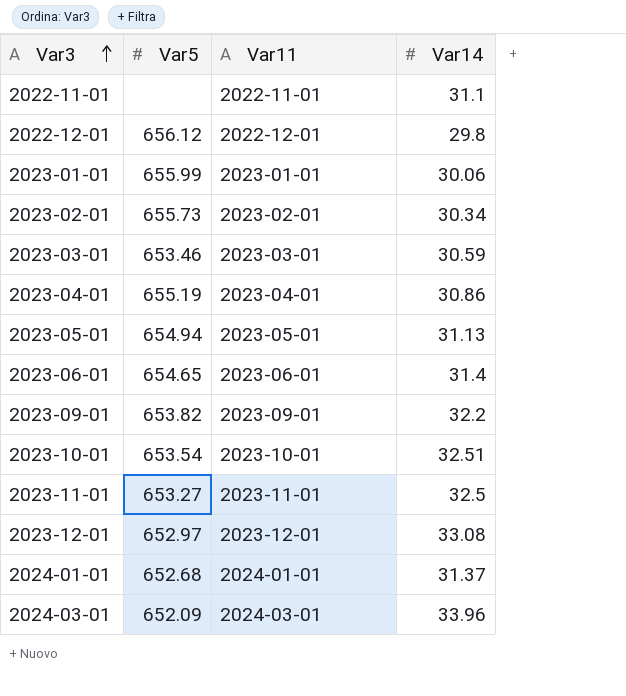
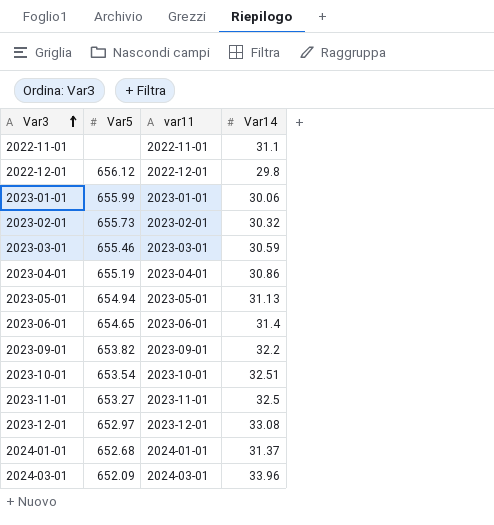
column name: Var11 -> var11
2023-02-01 | Var14: 30.34 -> 30.32
2023-03-01 | Var5: 653.46 -> 655.46

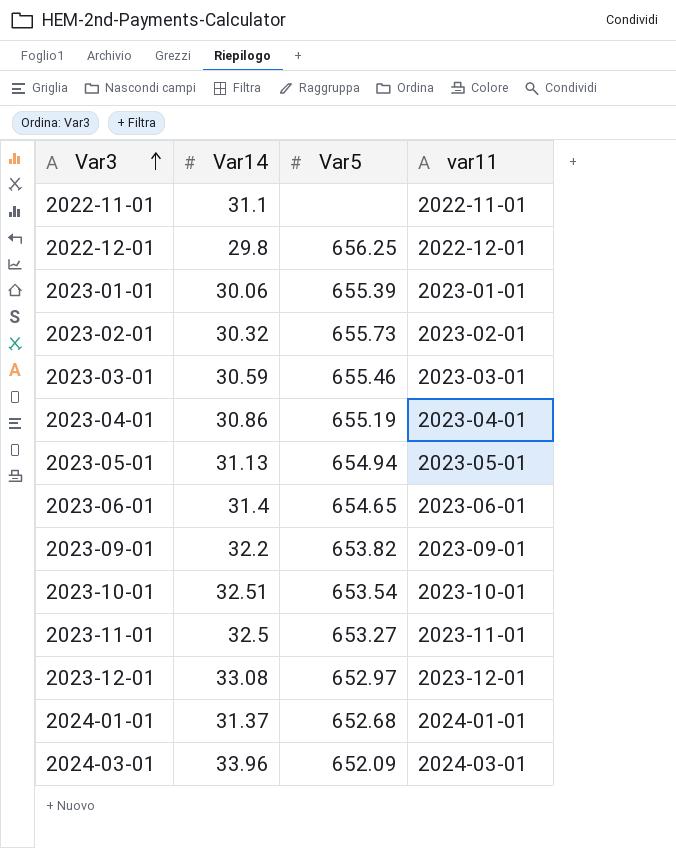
column Var14 | position: 4 -> 2
2022-12-01 | Var5: 656.12 -> 656.25
2023-01-01 | Var5: 655.99 -> 655.39

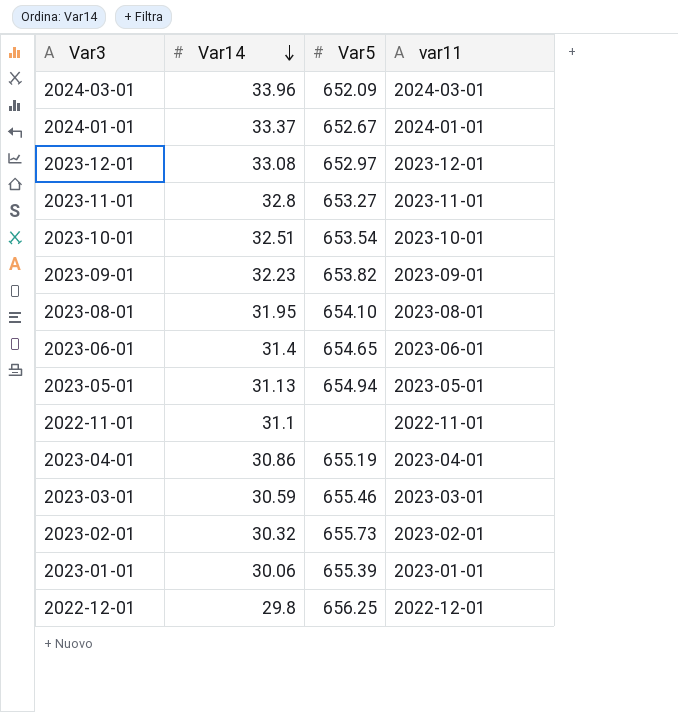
row order: Var3 ascending -> Var14 descending
2024-01-01 | Var14: 31.37 -> 33.37
2024-01-01 | Var5: 652.68 -> 652.67
2023-11-01 | Var14: 32.5 -> 32.8
2023-09-01 | Var14: 32.2 -> 32.23
row 2023-08-01: none -> 31.95 | 654.10 | 2023-08-01

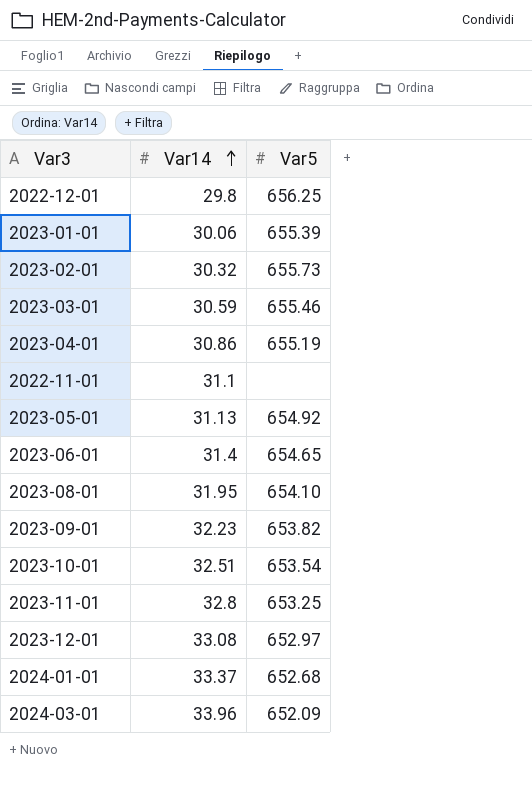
row order: Var14 descending -> Var14 ascending
column var11 | position: 4 -> none
2023-05-01 | Var5: 654.94 -> 654.92
2023-11-01 | Var5: 653.27 -> 653.25
2024-01-01 | Var5: 652.67 -> 652.68

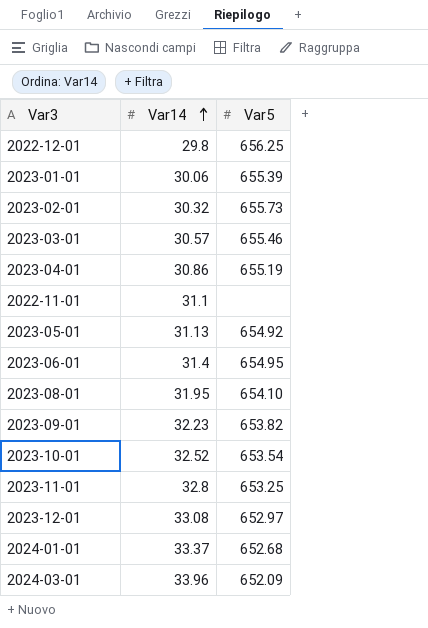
2023-03-01 | Var14: 30.59 -> 30.57
2023-06-01 | Var5: 654.65 -> 654.95
2023-10-01 | Var14: 32.51 -> 32.52

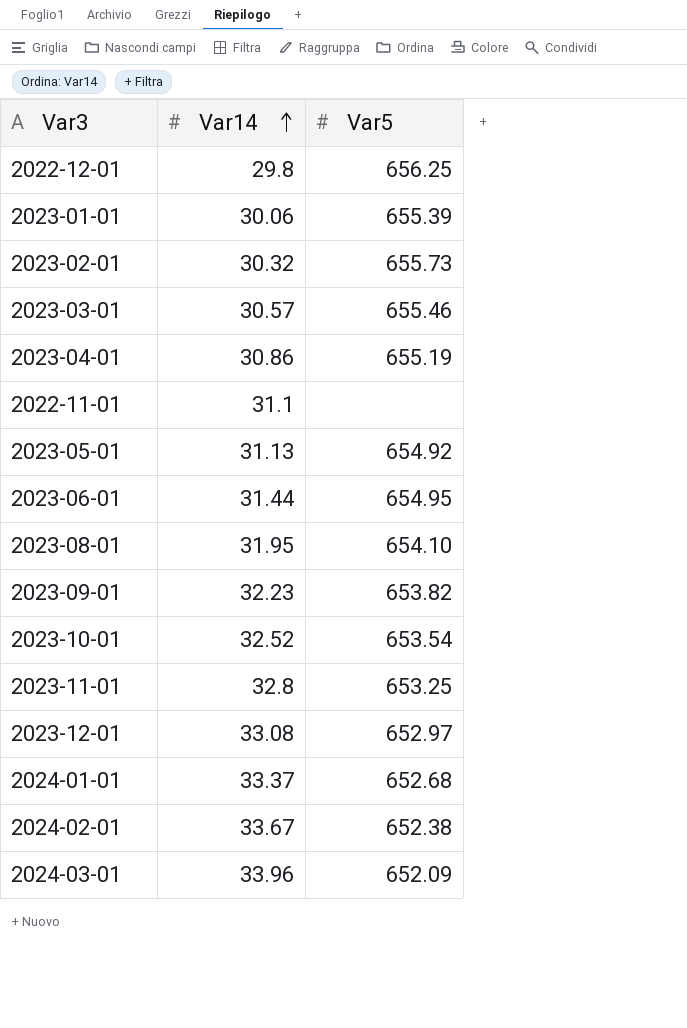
2023-06-01 | Var14: 31.4 -> 31.44
row 2024-02-01: none -> 33.67 | 652.38

